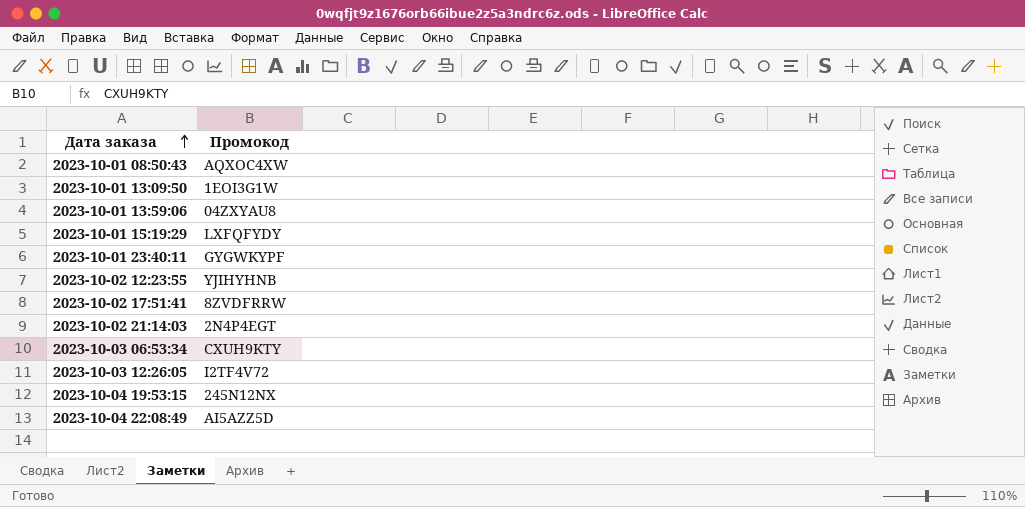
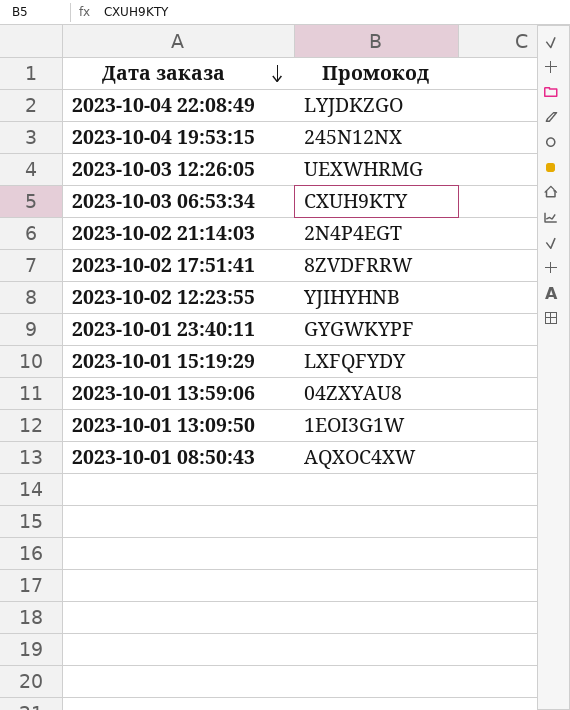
row order: Дата заказа ascending -> Дата заказа descending
2023-10-04 22:08:49 | Промокод: AI5AZZ5D -> LYJDKZGO
2023-10-03 12:26:05 | Промокод: I2TF4V72 -> UEXWHRMG

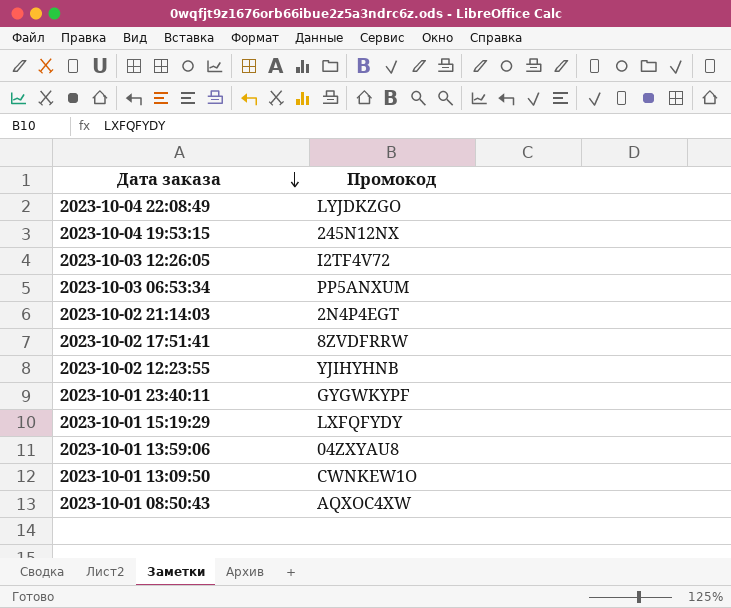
2023-10-03 12:26:05 | Промокод: UEXWHRMG -> I2TF4V72
2023-10-03 06:53:34 | Промокод: CXUH9KTY -> PP5ANXUM
2023-10-01 13:09:50 | Промокод: 1EOI3G1W -> CWNKEW1O

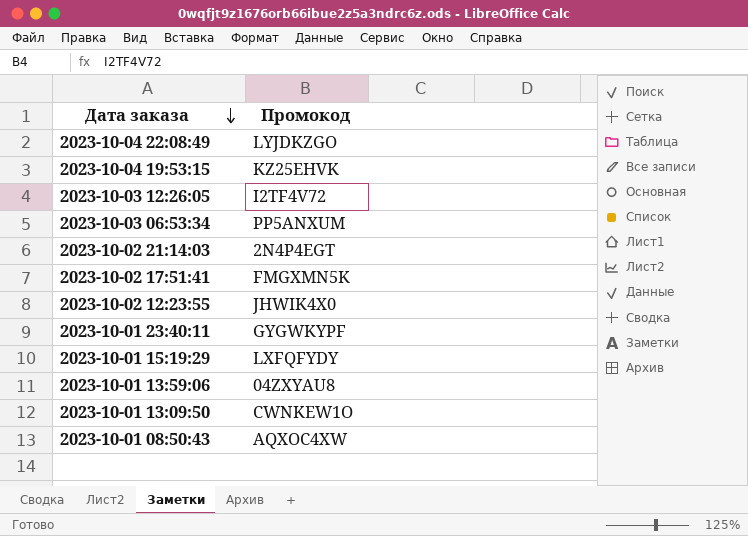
2023-10-04 19:53:15 | Промокод: 245N12NX -> KZ25EHVK
2023-10-02 17:51:41 | Промокод: 8ZVDFRRW -> FMGXMN5K
2023-10-02 12:23:55 | Промокод: YJIHYHNB -> JHWIK4X0

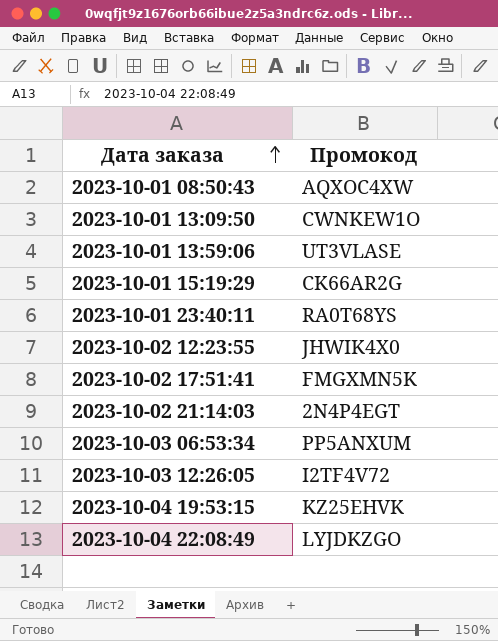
row order: Дата заказа descending -> Дата заказа ascending
2023-10-01 13:59:06 | Промокод: 04ZXYAU8 -> UT3VLASE
2023-10-01 15:19:29 | Промокод: LXFQFYDY -> CK66AR2G
2023-10-01 23:40:11 | Промокод: GYGWKYPF -> RA0T68YS

